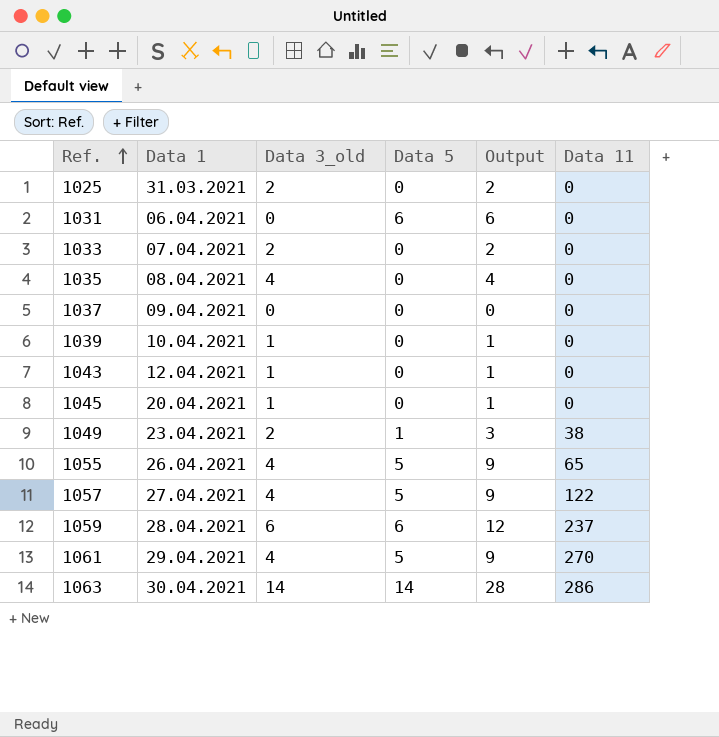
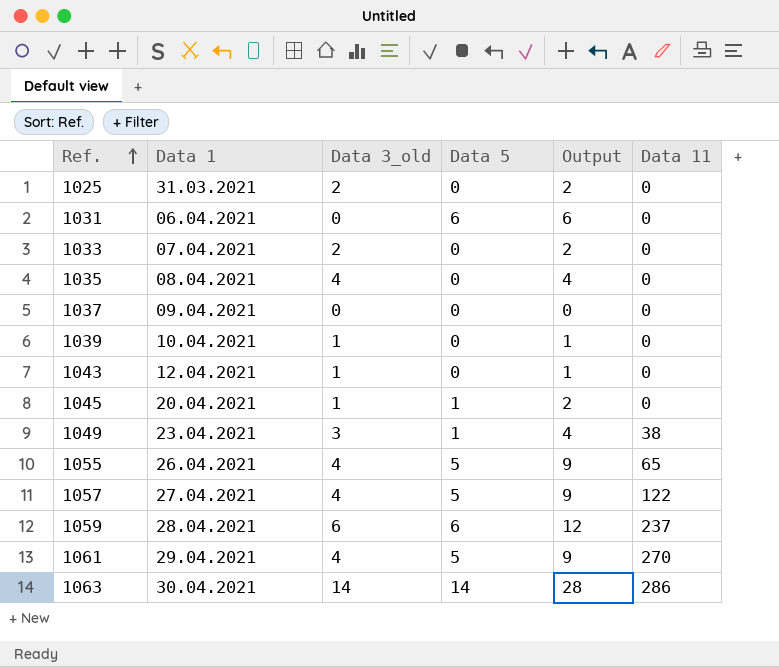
1045 | Data 5: 0 -> 1
1045 | Output: 1 -> 2
1049 | Data 3_old: 2 -> 3
1049 | Output: 3 -> 4

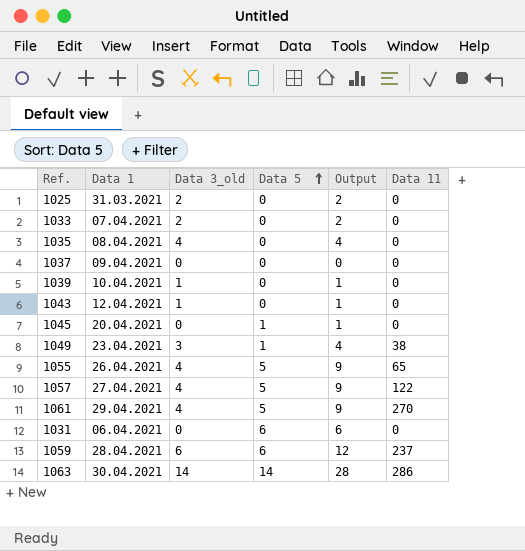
row order: Ref. ascending -> Data 5 ascending
1045 | Data 3_old: 1 -> 0
1045 | Output: 2 -> 1

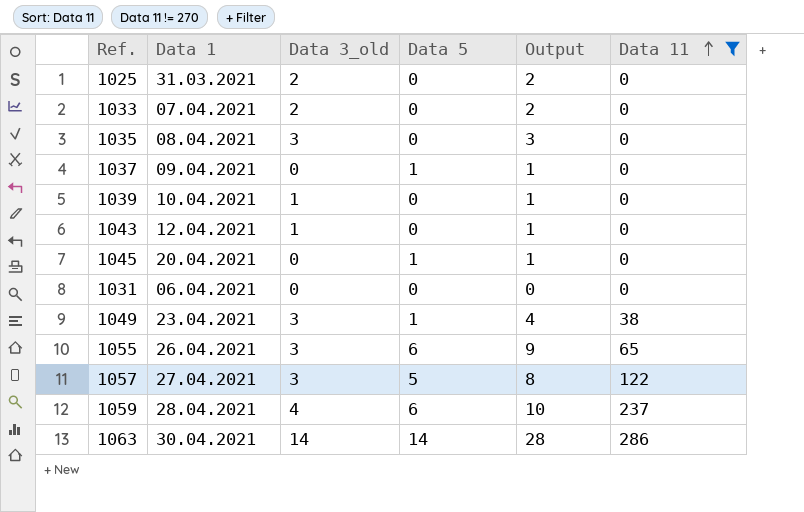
filter: none -> Data 11 != 270
row order: Data 5 ascending -> Data 11 ascending
1035 | Data 3_old: 4 -> 3
1035 | Output: 4 -> 3
1037 | Data 5: 0 -> 1
1037 | Output: 0 -> 1
1031 | Data 5: 6 -> 0
1031 | Output: 6 -> 0
1055 | Data 3_old: 4 -> 3
1055 | Data 5: 5 -> 6
1057 | Data 3_old: 4 -> 3
1057 | Output: 9 -> 8
1059 | Data 3_old: 6 -> 4
1059 | Output: 12 -> 10

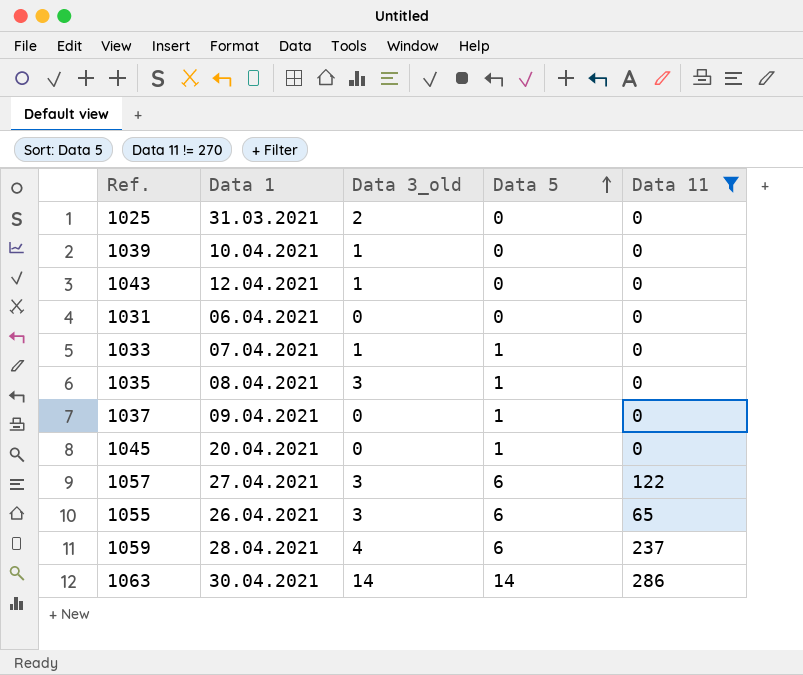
row order: Data 11 ascending -> Data 5 ascending
column Output | formula: [Data 3_old] + [Data 5] -> none
row 1049: 23.04.2021 | 3 | 1 | 4 | 38 -> none
1033 | Data 3_old: 2 -> 1
1033 | Data 5: 0 -> 1
1035 | Data 5: 0 -> 1
1057 | Data 5: 5 -> 6

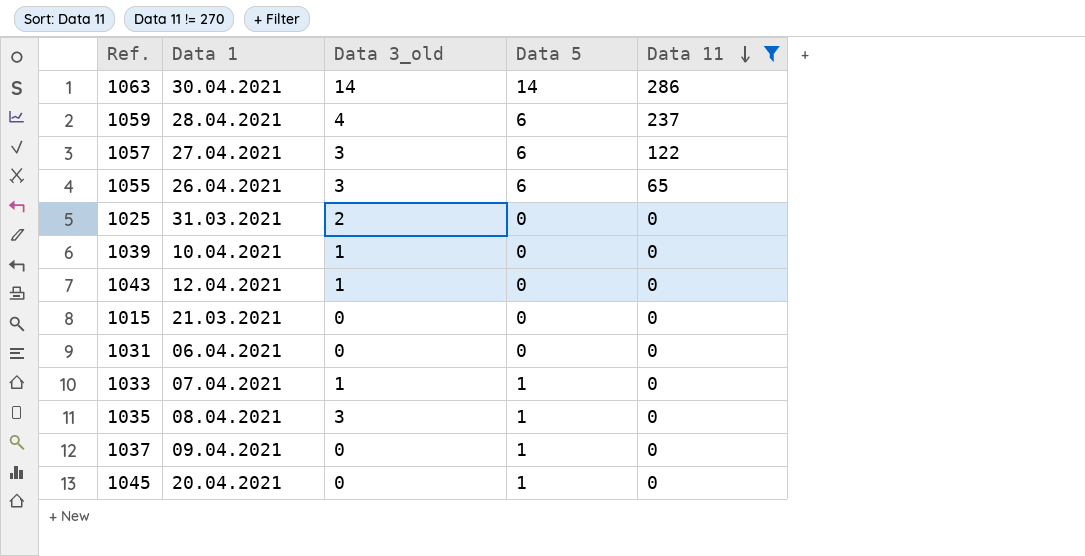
row order: Data 5 ascending -> Data 11 descending
row 1015: none -> 21.03.2021 | 0 | 0 | 0

